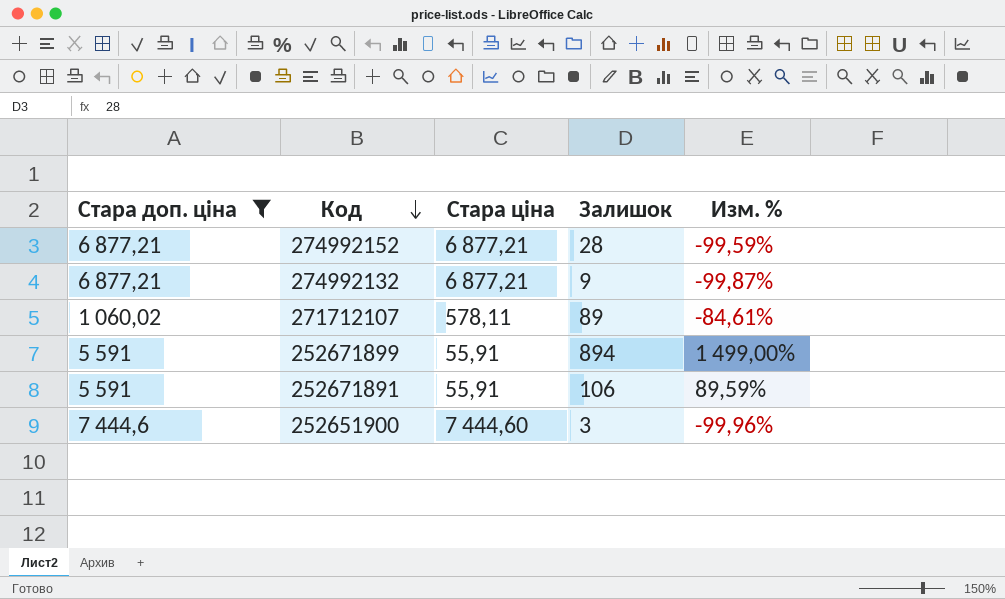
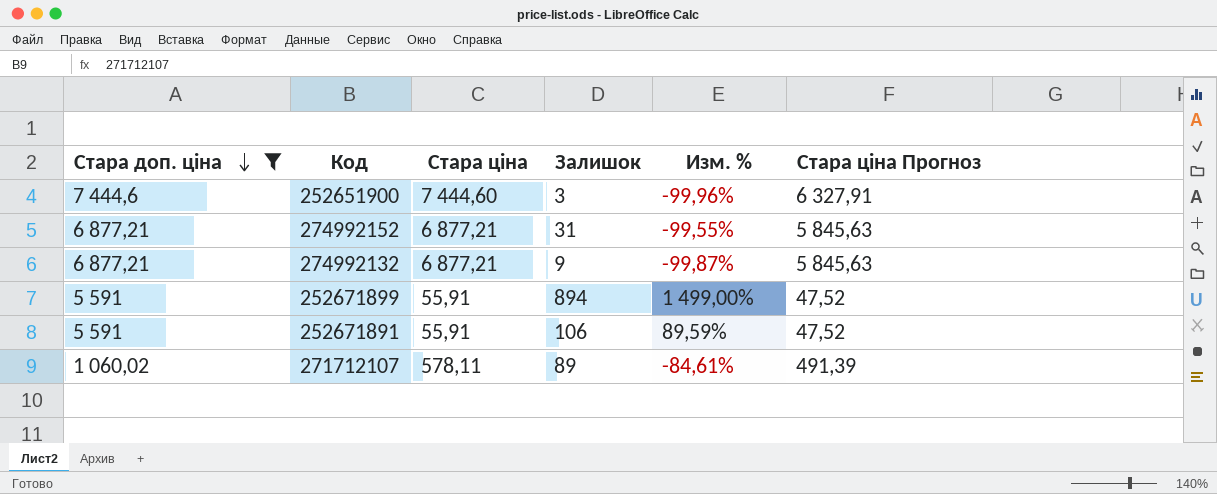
row order: Код descending -> Стара доп. ціна descending
column Стара ціна Прогноз | formula: none -> [Стара ціна] * 0,85
274992152 | Залишок: 28 -> 31
274992152 | Изм. %: -99,59% -> -99,55%

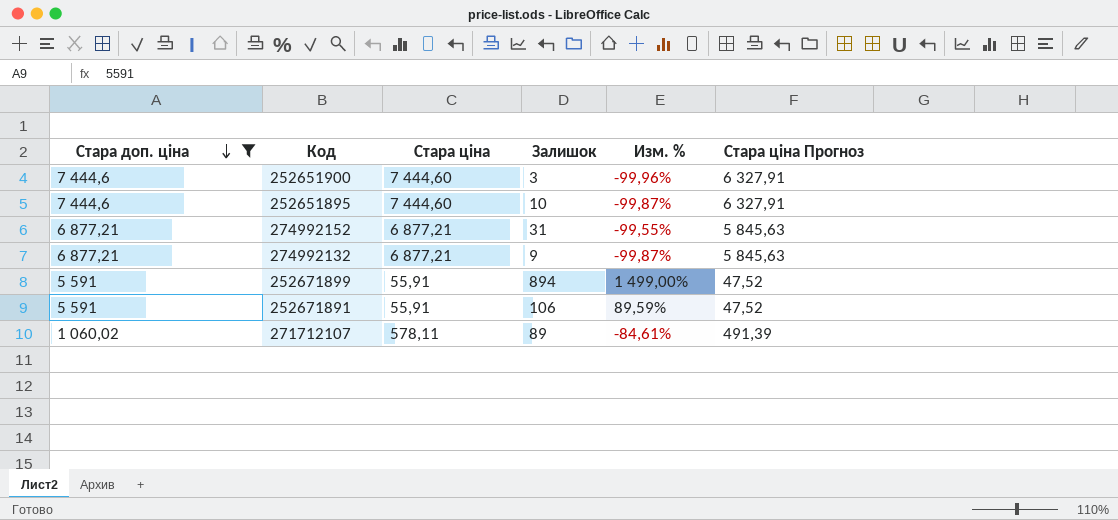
row 252651895: none -> 7 444,6 | 7 444,60 | 10 | -99,87% | 6 327,91

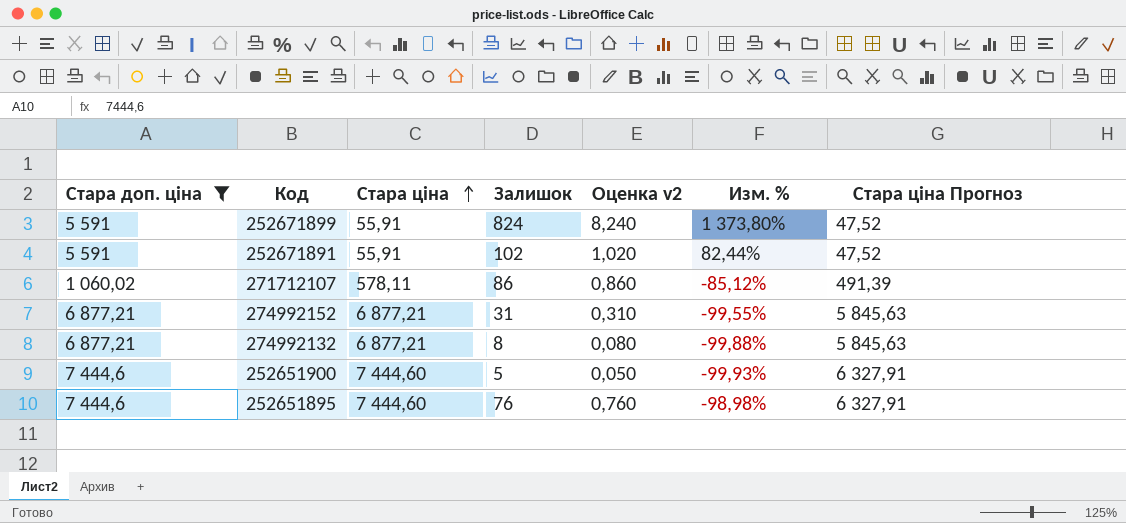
row order: Стара доп. ціна descending -> Стара ціна ascending
column Оценка v2 | formula: none -> [Залишок] * 0,01
252671899 | Залишок: 894 -> 824
252671899 | Изм. %: 1 499,00% -> 1 373,80%
252671891 | Залишок: 106 -> 102
252671891 | Изм. %: 89,59% -> 82,44%
271712107 | Залишок: 89 -> 86
271712107 | Изм. %: -84,61% -> -85,12%
274992132 | Залишок: 9 -> 8
274992132 | Изм. %: -99,87% -> -99,88%
252651900 | Залишок: 3 -> 5
252651900 | Изм. %: -99,96% -> -99,93%
252651895 | Залишок: 10 -> 76
252651895 | Изм. %: -99,87% -> -98,98%

